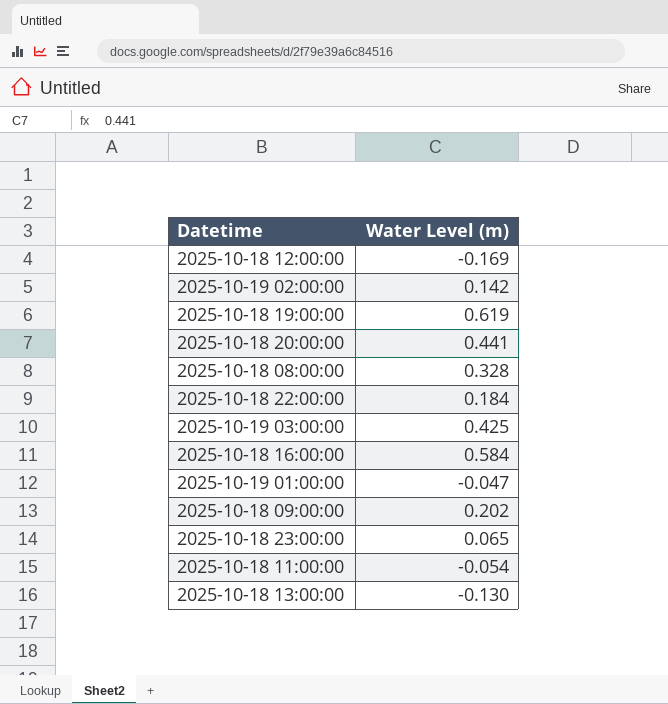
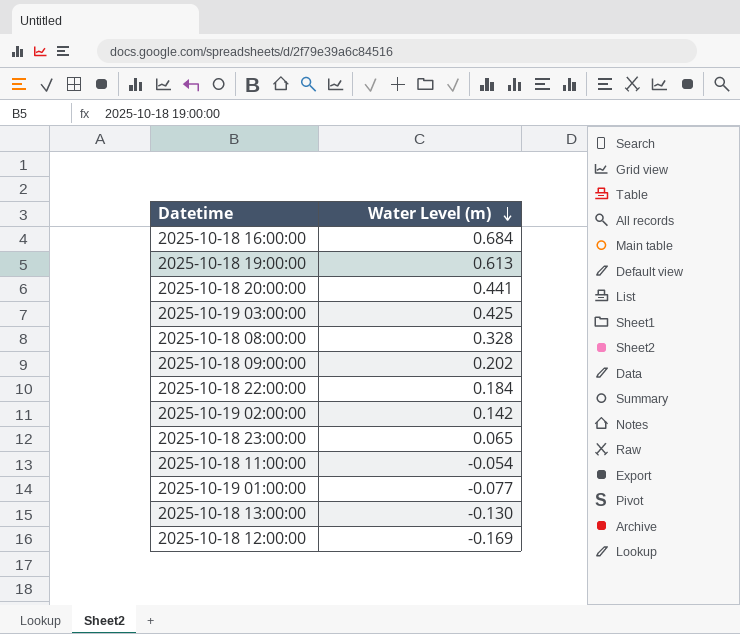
row order: none -> Water Level (m) descending
2025-10-18 16:00:00 | Water Level (m): 0.584 -> 0.684
2025-10-18 19:00:00 | Water Level (m): 0.619 -> 0.613
2025-10-19 01:00:00 | Water Level (m): -0.047 -> -0.077

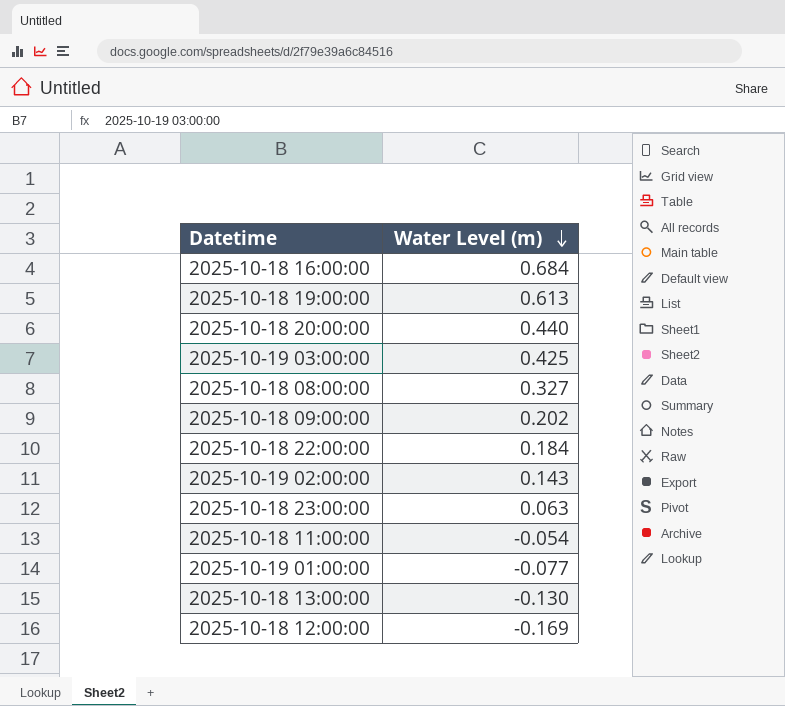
2025-10-18 20:00:00 | Water Level (m): 0.441 -> 0.440
2025-10-18 08:00:00 | Water Level (m): 0.328 -> 0.327
2025-10-19 02:00:00 | Water Level (m): 0.142 -> 0.143
2025-10-18 23:00:00 | Water Level (m): 0.065 -> 0.063

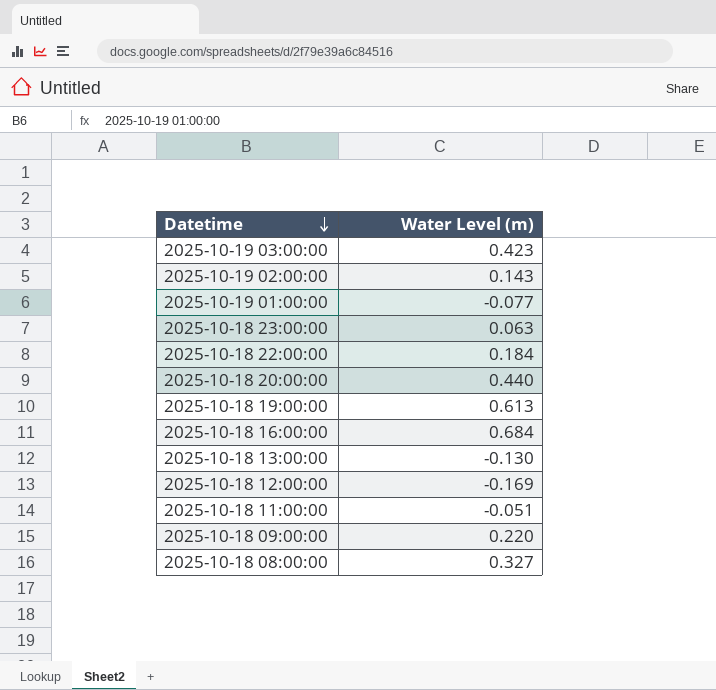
row order: Water Level (m) descending -> Datetime descending
2025-10-19 03:00:00 | Water Level (m): 0.425 -> 0.423
2025-10-18 11:00:00 | Water Level (m): -0.054 -> -0.051
2025-10-18 09:00:00 | Water Level (m): 0.202 -> 0.220

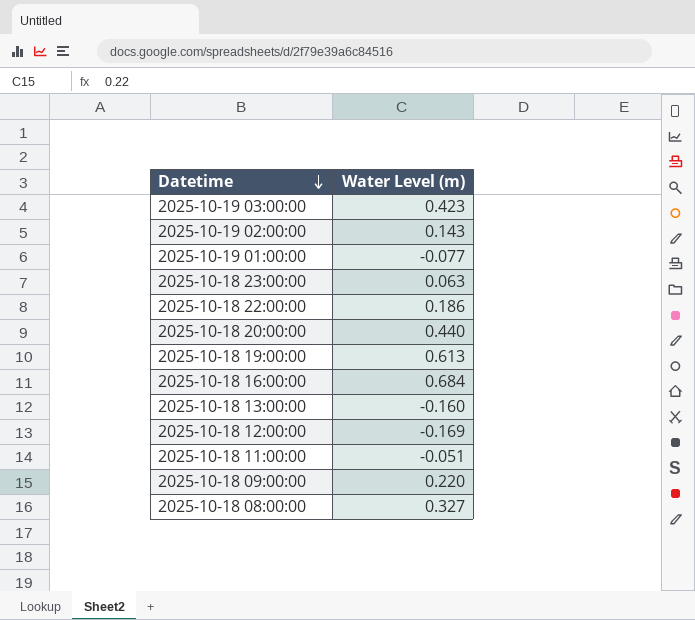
2025-10-18 22:00:00 | Water Level (m): 0.184 -> 0.186
2025-10-18 13:00:00 | Water Level (m): -0.130 -> -0.160

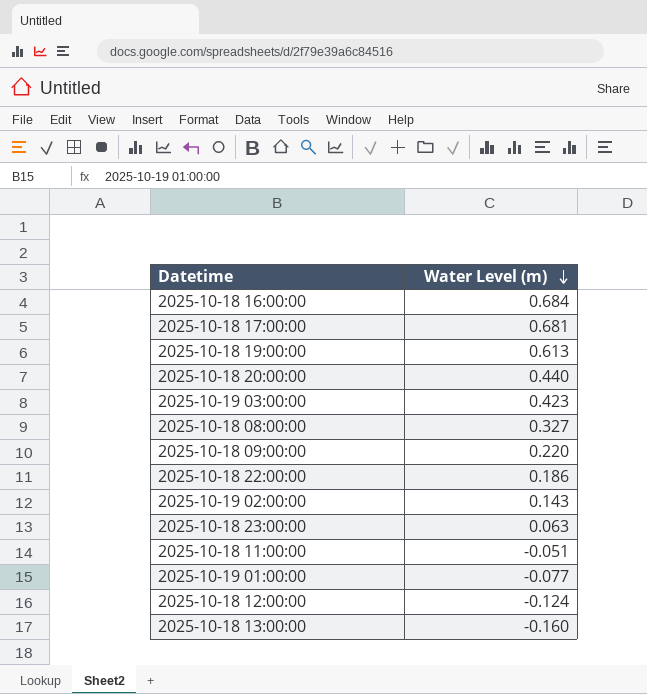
row order: Datetime descending -> Water Level (m) descending
row 2025-10-18 17:00:00: none -> 0.681
2025-10-18 12:00:00 | Water Level (m): -0.169 -> -0.124

